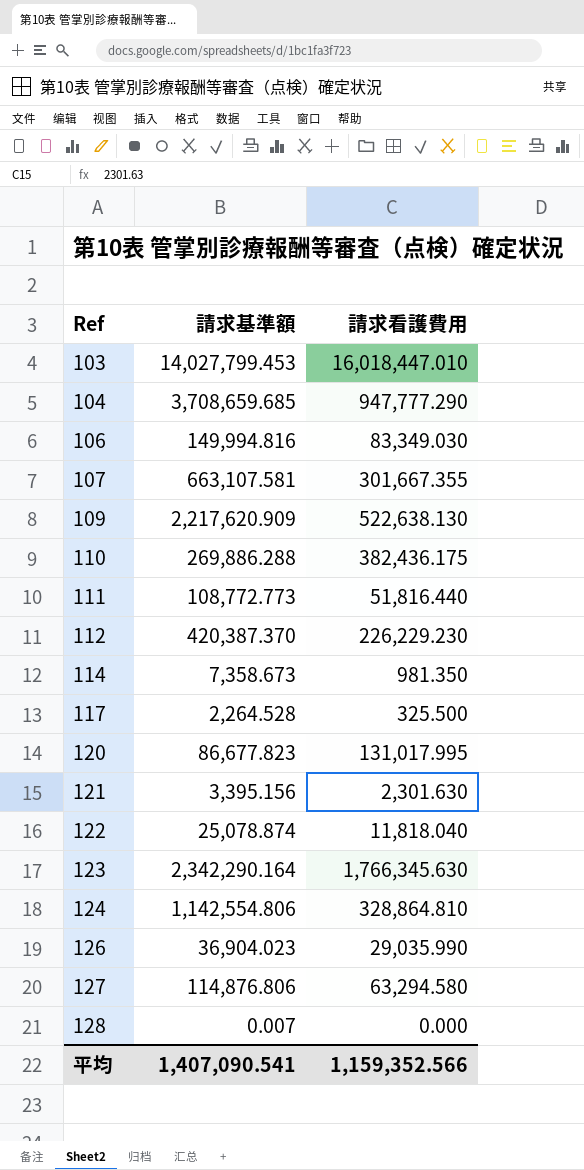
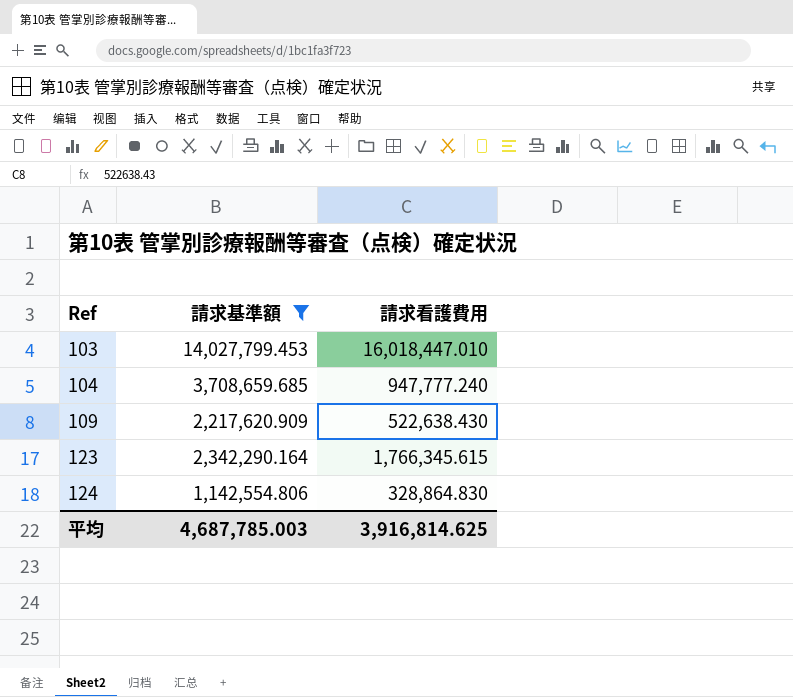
filter: none -> 請求基準額 >= 1,142,554.806
104 | 請求看護費用: 947,777.290 -> 947,777.240
109 | 請求看護費用: 522,638.130 -> 522,638.430
123 | 請求看護費用: 1,766,345.630 -> 1,766,345.615
124 | 請求看護費用: 328,864.810 -> 328,864.830
平均 | 請求基準額: 1,407,090.541 -> 4,687,785.003
平均 | 請求看護費用: 1,159,352.566 -> 3,916,814.625

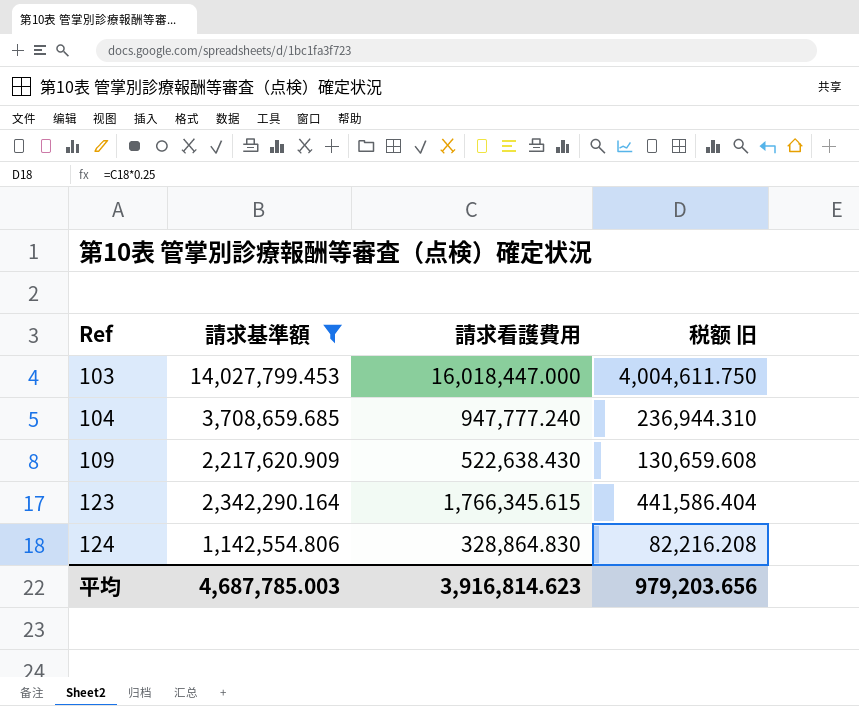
column 税额 旧 | formula: none -> [請求看護費用] * 0.25
103 | 請求看護費用: 16,018,447.010 -> 16,018,447.000
平均 | 請求看護費用: 3,916,814.625 -> 3,916,814.623

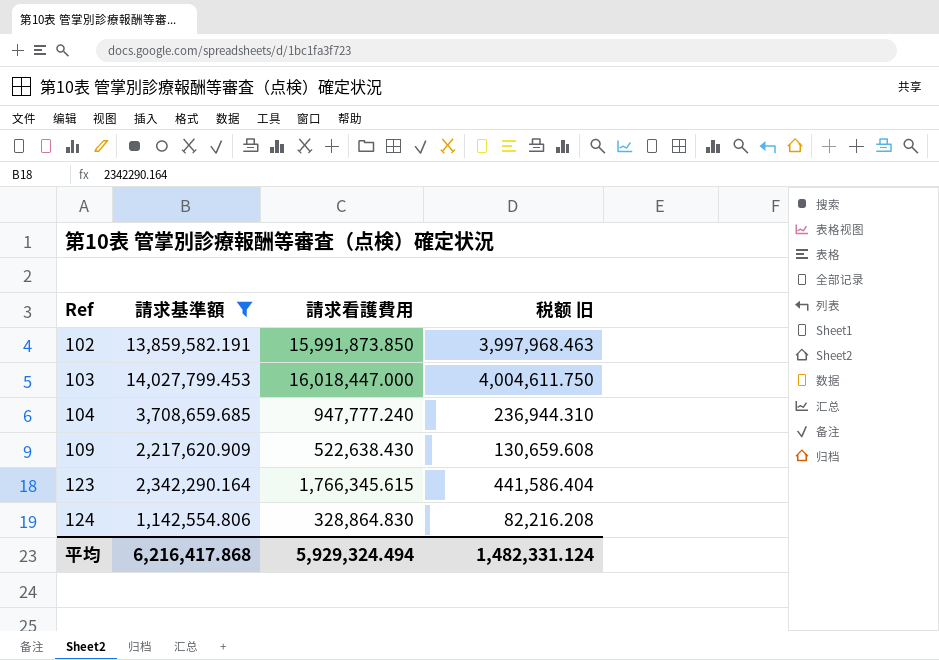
row 102: none -> 13,859,582.191 | 15,991,873.850 | 3,997,968.463
平均 | 請求基準額: 4,687,785.003 -> 6,216,417.868
平均 | 請求看護費用: 3,916,814.623 -> 5,929,324.494
平均 | 税额 旧: 979,203.656 -> 1,482,331.124

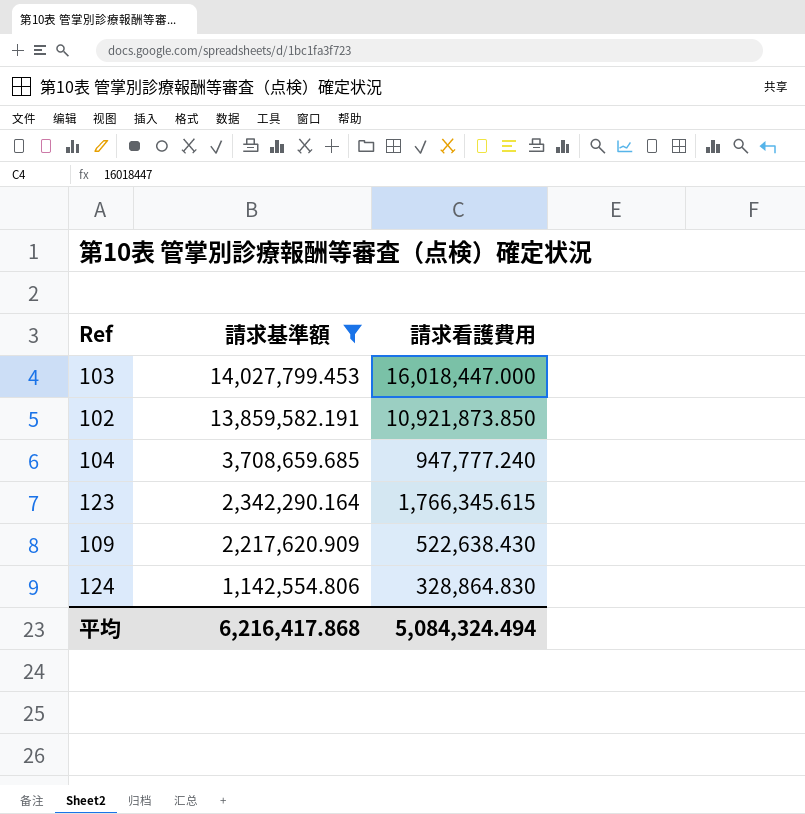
row order: Ref ascending -> 請求基準額 descending
column 税额 旧 | formula: [請求看護費用] * 0.25 -> none
102 | 請求看護費用: 15,991,873.850 -> 10,921,873.850
平均 | 請求看護費用: 5,929,324.494 -> 5,084,324.494

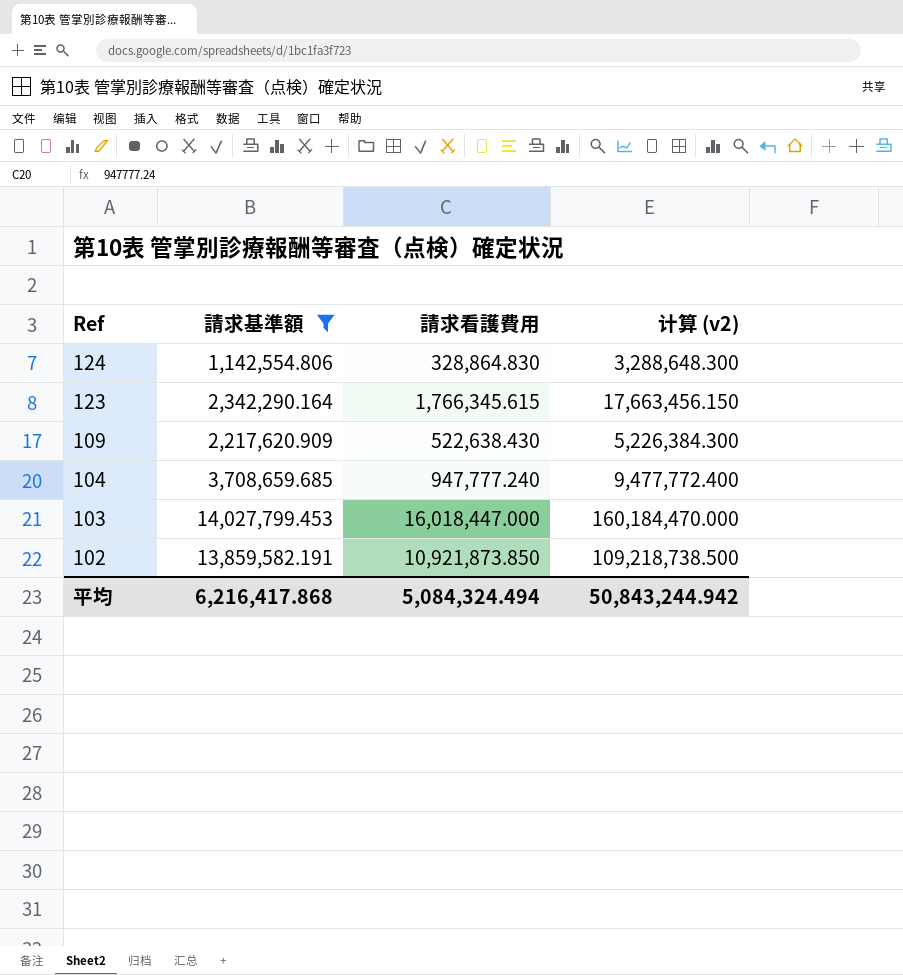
row order: 請求基準額 descending -> Ref descending
column 计算 (v2) | formula: none -> [請求看護費用] * 10

